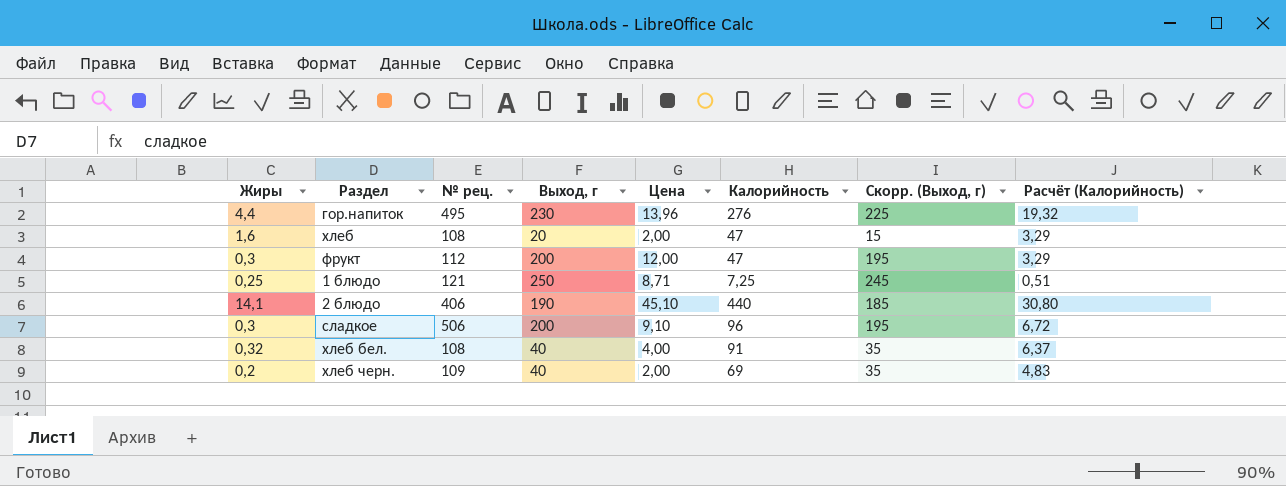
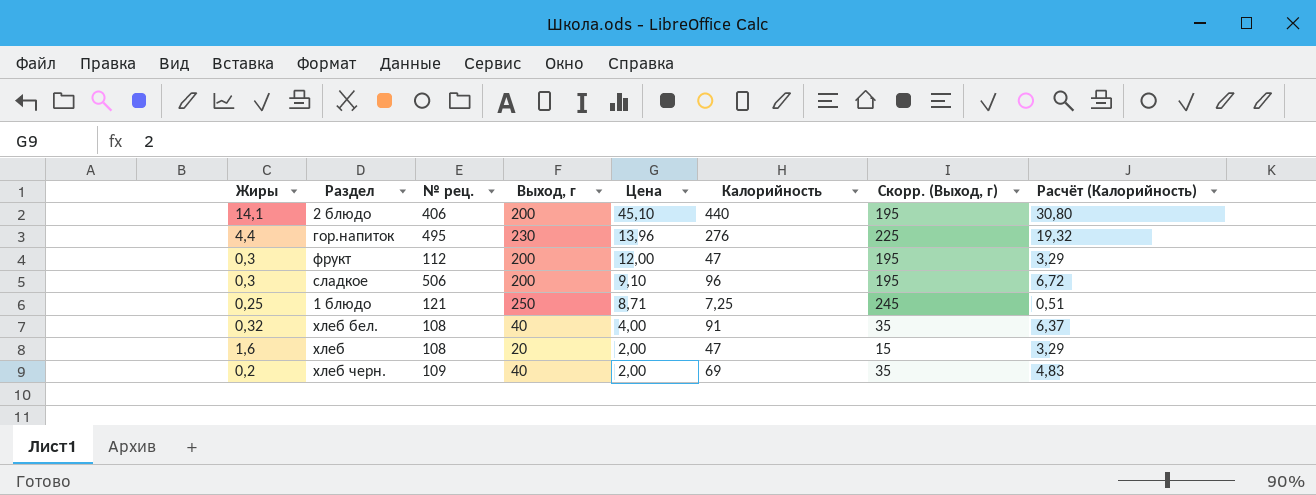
row order: none -> Цена descending
2 блюдо | Выход, г: 190 -> 200
2 блюдо | Скорр. (Выход, г): 185 -> 195

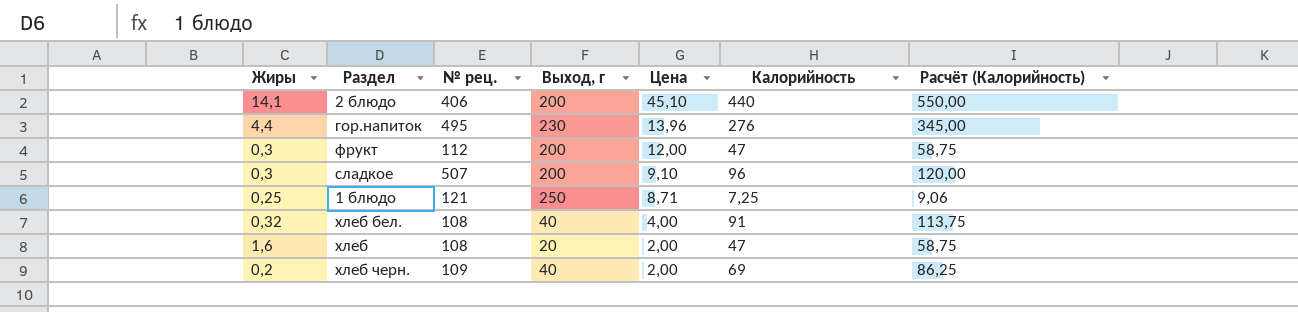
column Скорр. (Выход, г) | formula: [Выход, г] - 5 -> none
column Расчёт (Калорийность) | formula: [Калорийность] * 0,07 -> [Калорийность] * 1,25
сладкое | № рец.: 506 -> 507

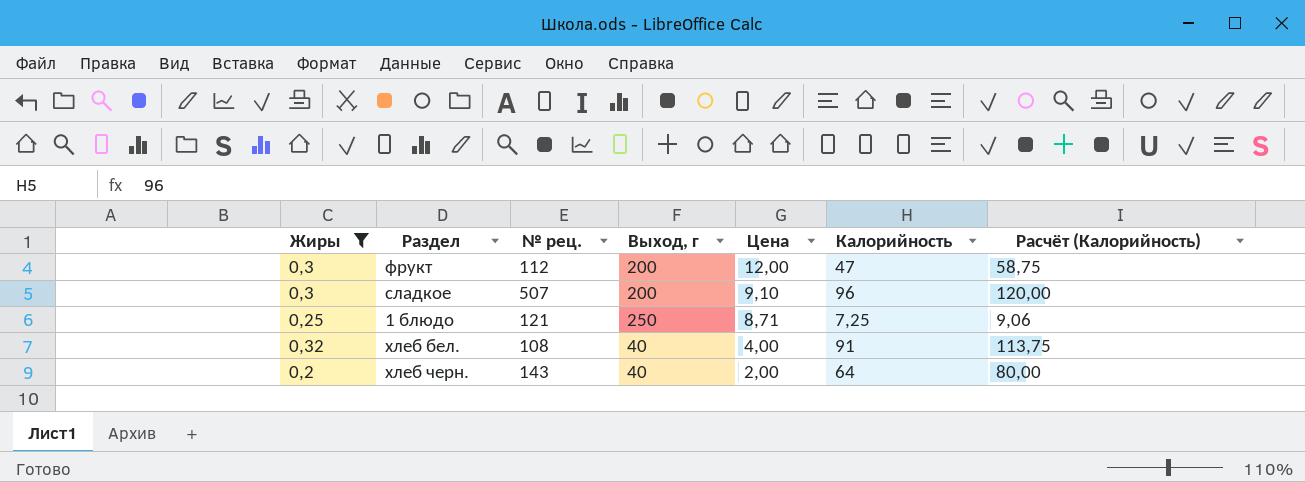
filter: none -> Жиры <= 0,32
хлеб черн. | № рец.: 109 -> 143
хлеб черн. | Калорийность: 69 -> 64
хлеб черн. | Расчёт (Калорийность): 86,25 -> 80,00

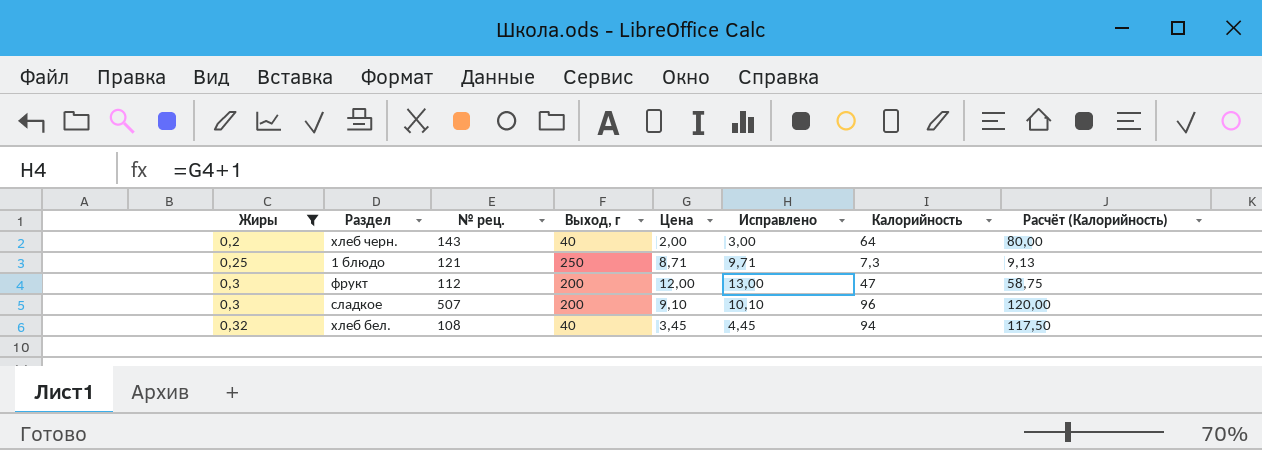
row order: Цена descending -> Жиры ascending
column Исправлено | formula: none -> [Цена] + 1
1 блюдо | Калорийность: 7,25 -> 7,3
1 блюдо | Расчёт (Калорийность): 9,06 -> 9,13
хлеб бел. | Цена: 4,00 -> 3,45
хлеб бел. | Калорийность: 91 -> 94
хлеб бел. | Расчёт (Калорийность): 113,75 -> 117,50

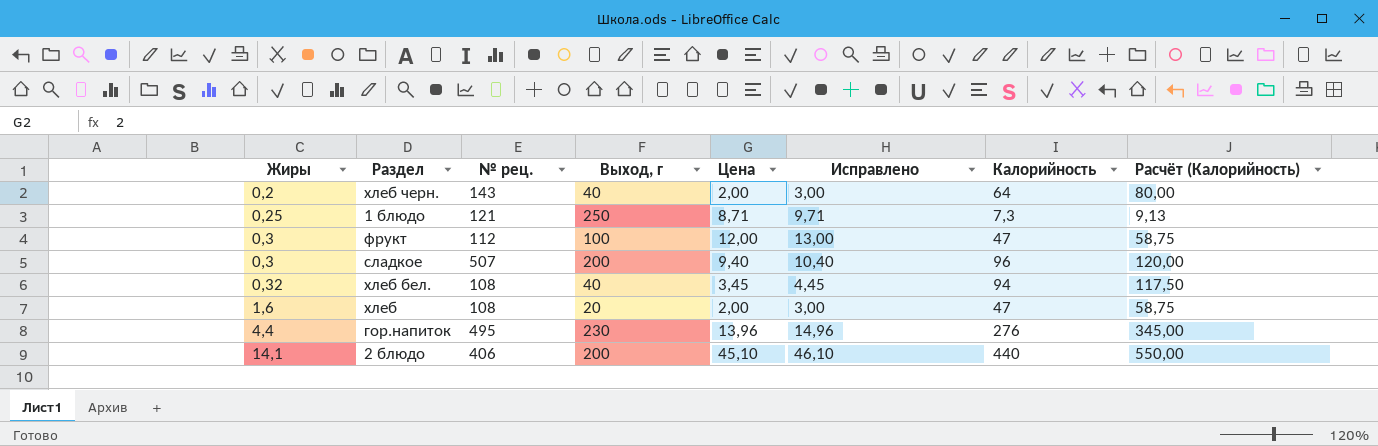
filter: Жиры <= 0,32 -> none
фрукт | Выход, г: 200 -> 100
сладкое | Цена: 9,10 -> 9,40
сладкое | Исправлено: 10,10 -> 10,40

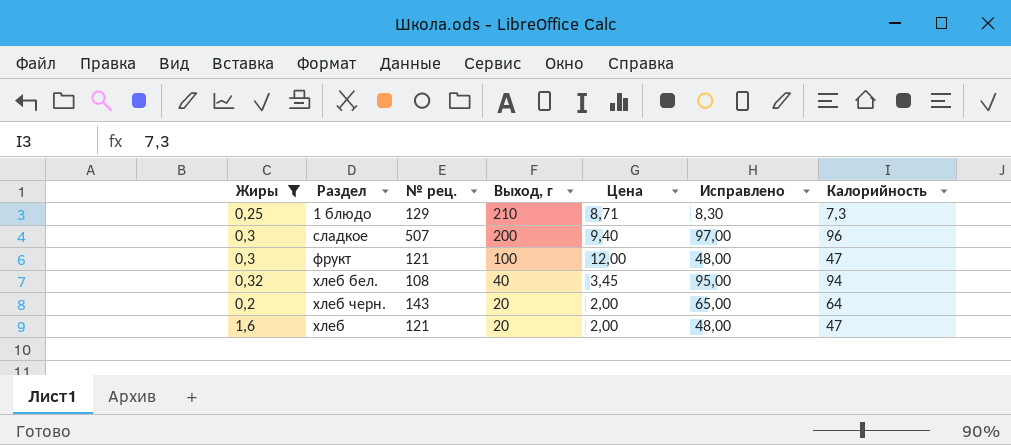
filter: none -> Жиры <= 1,6
row order: Жиры ascending -> Выход, г descending
column Расчёт (Калорийность) | formula: [Калорийность] * 1,25 -> none
column Исправлено | formula: [Цена] + 1 -> [Калорийность] + 1
1 блюдо | № рец.: 121 -> 129
1 блюдо | Выход, г: 250 -> 210
фрукт | № рец.: 112 -> 121
хлеб черн. | Выход, г: 40 -> 20
хлеб | № рец.: 108 -> 121

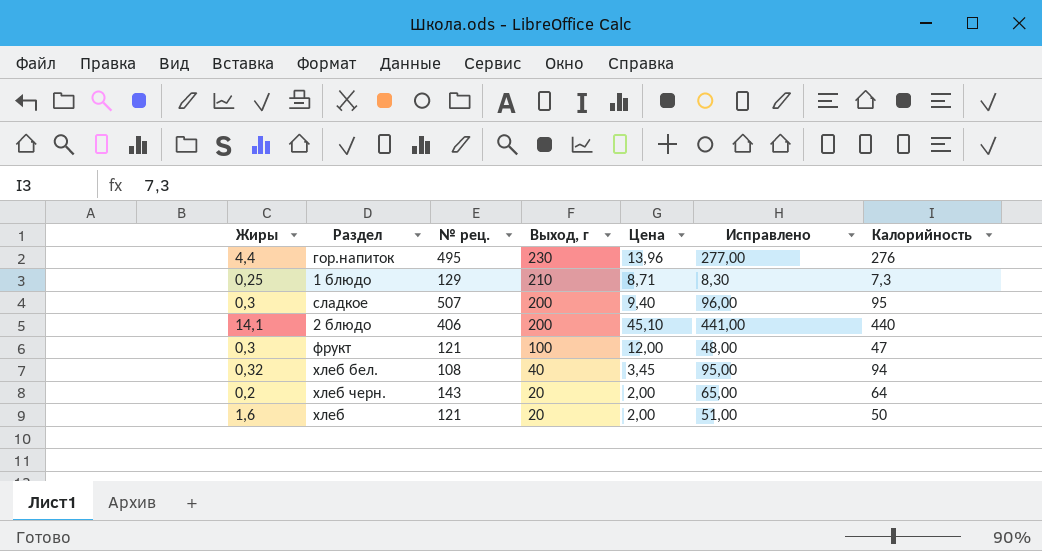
filter: Жиры <= 1,6 -> none
сладкое | Исправлено: 97,00 -> 96,00
сладкое | Калорийность: 96 -> 95
хлеб | Исправлено: 48,00 -> 51,00
хлеб | Калорийность: 47 -> 50

